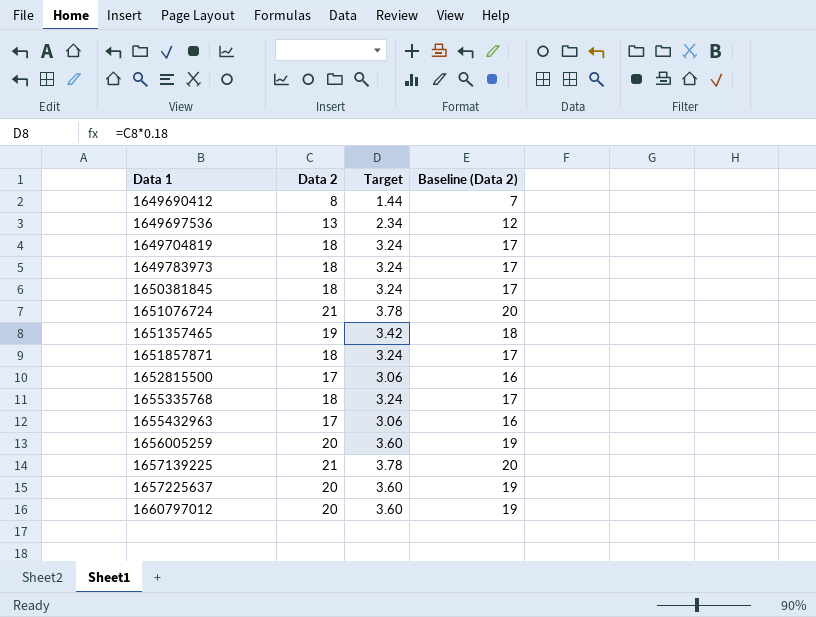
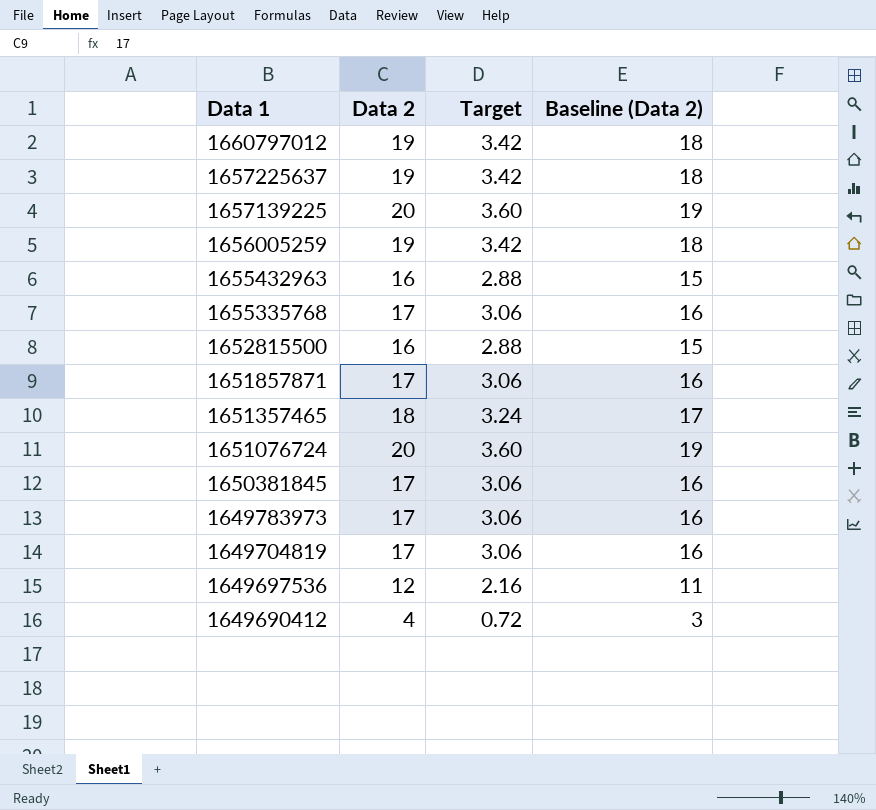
row order: Data 1 ascending -> Data 1 descending
1660797012 | Data 2: 20 -> 19
1660797012 | Target: 3.60 -> 3.42
1660797012 | Baseline (Data 2): 19 -> 18
1657225637 | Data 2: 20 -> 19
1657225637 | Target: 3.60 -> 3.42
1657225637 | Baseline (Data 2): 19 -> 18
1657139225 | Data 2: 21 -> 20
1657139225 | Target: 3.78 -> 3.60
1657139225 | Baseline (Data 2): 20 -> 19
1656005259 | Data 2: 20 -> 19
1656005259 | Target: 3.60 -> 3.42
1656005259 | Baseline (Data 2): 19 -> 18
1655432963 | Data 2: 17 -> 16
1655432963 | Target: 3.06 -> 2.88
1655432963 | Baseline (Data 2): 16 -> 15
1655335768 | Data 2: 18 -> 17
1655335768 | Target: 3.24 -> 3.06
1655335768 | Baseline (Data 2): 17 -> 16
1652815500 | Data 2: 17 -> 16
1652815500 | Target: 3.06 -> 2.88
1652815500 | Baseline (Data 2): 16 -> 15
1651857871 | Data 2: 18 -> 17
1651857871 | Target: 3.24 -> 3.06
1651857871 | Baseline (Data 2): 17 -> 16
1651357465 | Data 2: 19 -> 18
1651357465 | Target: 3.42 -> 3.24
1651357465 | Baseline (Data 2): 18 -> 17
1651076724 | Data 2: 21 -> 20
1651076724 | Target: 3.78 -> 3.60
1651076724 | Baseline (Data 2): 20 -> 19
1650381845 | Data 2: 18 -> 17
1650381845 | Target: 3.24 -> 3.06
1650381845 | Baseline (Data 2): 17 -> 16
1649783973 | Data 2: 18 -> 17
1649783973 | Target: 3.24 -> 3.06
1649783973 | Baseline (Data 2): 17 -> 16
1649704819 | Data 2: 18 -> 17
1649704819 | Target: 3.24 -> 3.06
1649704819 | Baseline (Data 2): 17 -> 16
1649697536 | Data 2: 13 -> 12
1649697536 | Target: 2.34 -> 2.16
1649697536 | Baseline (Data 2): 12 -> 11
1649690412 | Data 2: 8 -> 4
1649690412 | Target: 1.44 -> 0.72
1649690412 | Baseline (Data 2): 7 -> 3

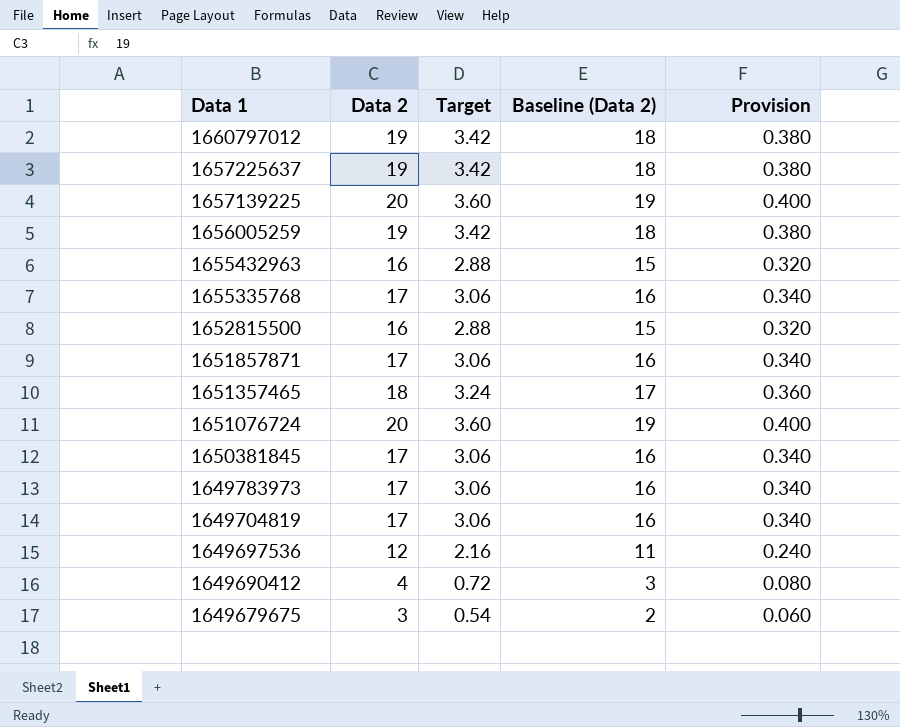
column Provision | formula: none -> [Data 2] * 0.02
row 1649679675: none -> 3 | 0.54 | 2 | 0.060

